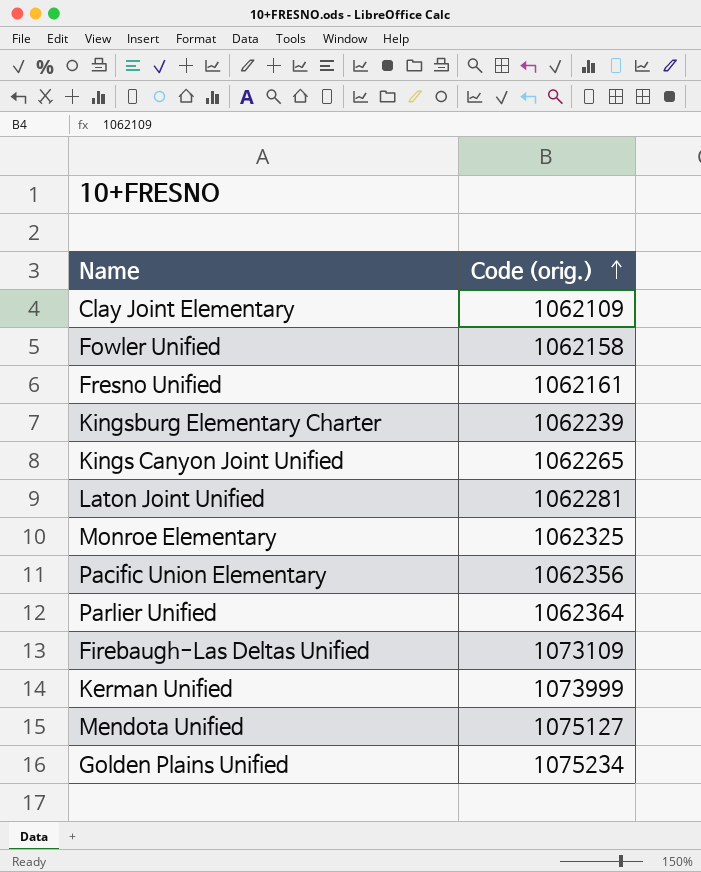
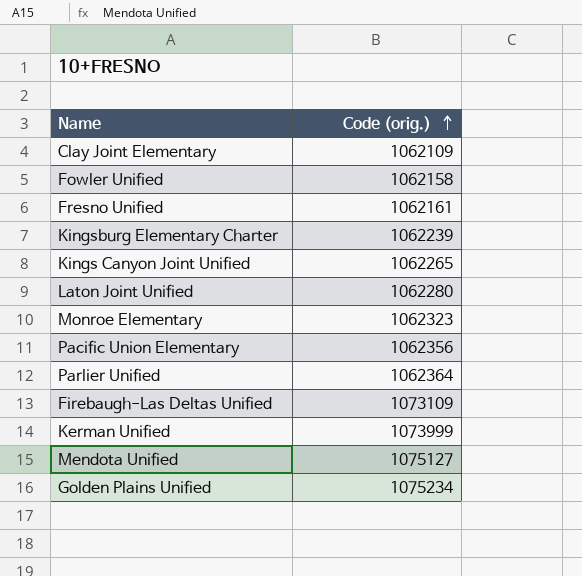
Laton Joint Unified | Code (orig.): 1062281 -> 1062280
Monroe Elementary | Code (orig.): 1062325 -> 1062323

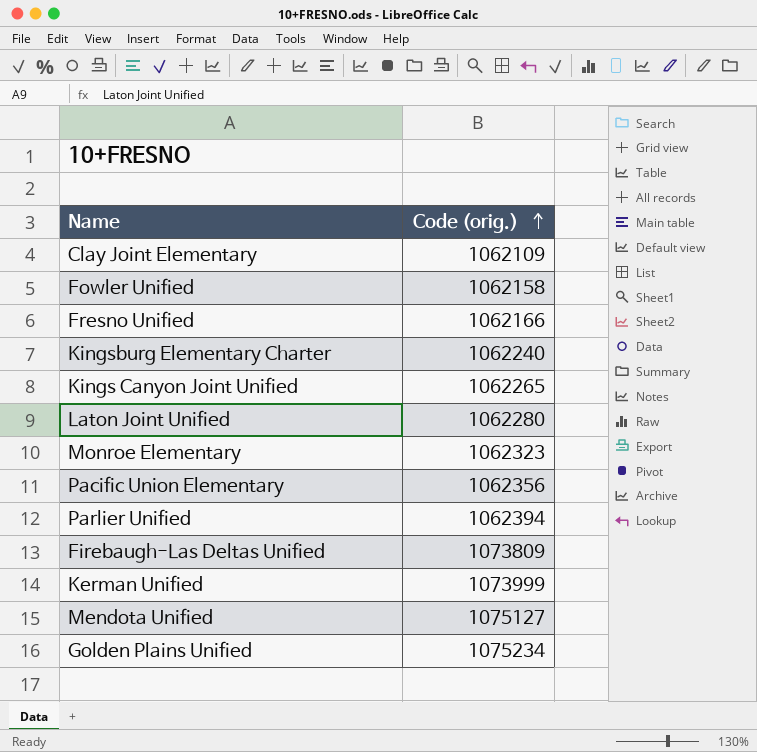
Fresno Unified | Code (orig.): 1062161 -> 1062166
Kingsburg Elementary Charter | Code (orig.): 1062239 -> 1062240
Parlier Unified | Code (orig.): 1062364 -> 1062394
Firebaugh-Las Deltas Unified | Code (orig.): 1073109 -> 1073809

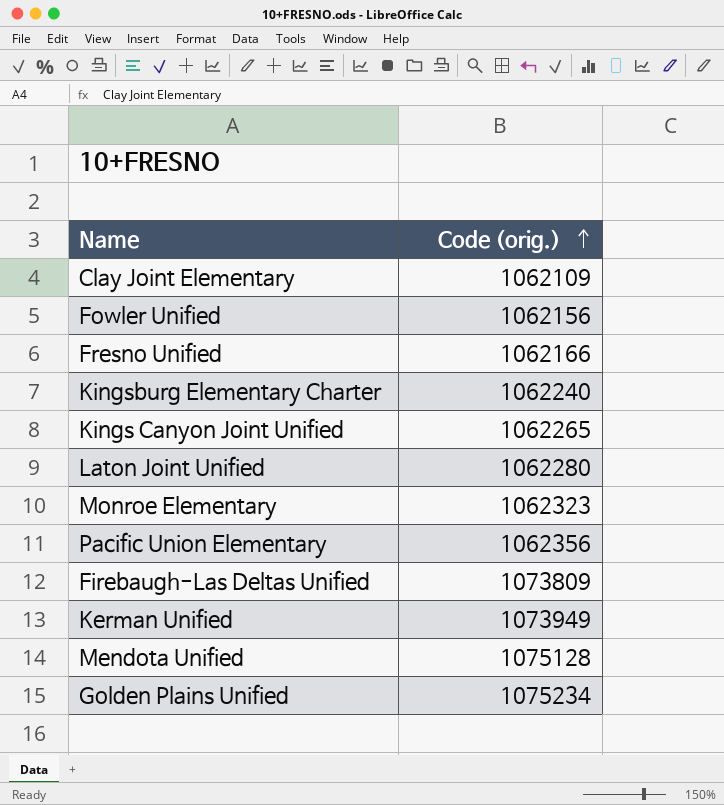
row Parlier Unified: 1062394 -> none
Fowler Unified | Code (orig.): 1062158 -> 1062156
Kerman Unified | Code (orig.): 1073999 -> 1073949
Mendota Unified | Code (orig.): 1075127 -> 1075128

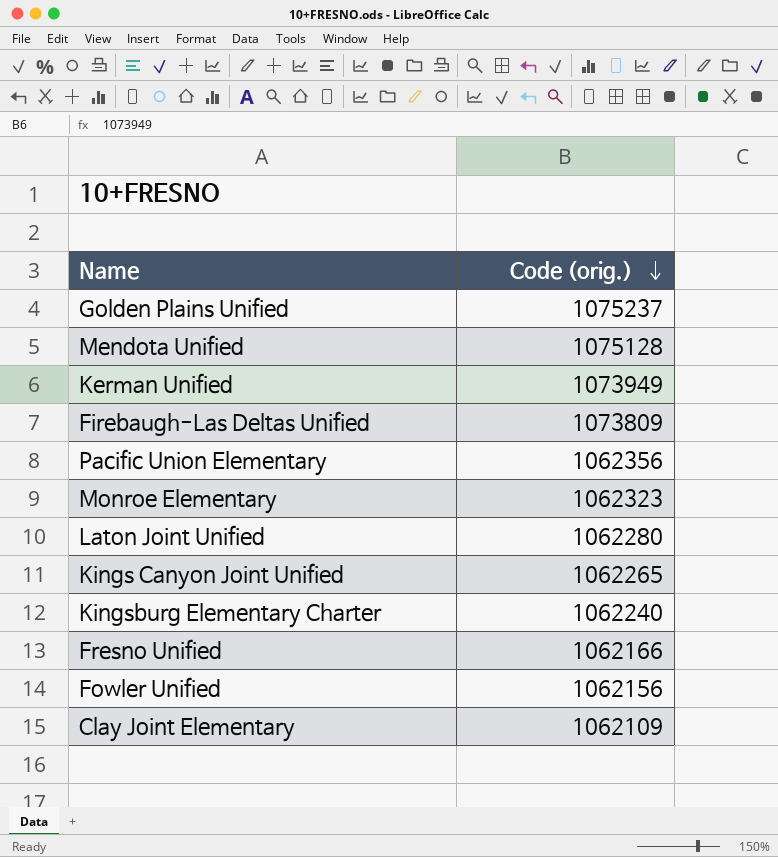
row order: Code (orig.) ascending -> Code (orig.) descending
Golden Plains Unified | Code (orig.): 1075234 -> 1075237

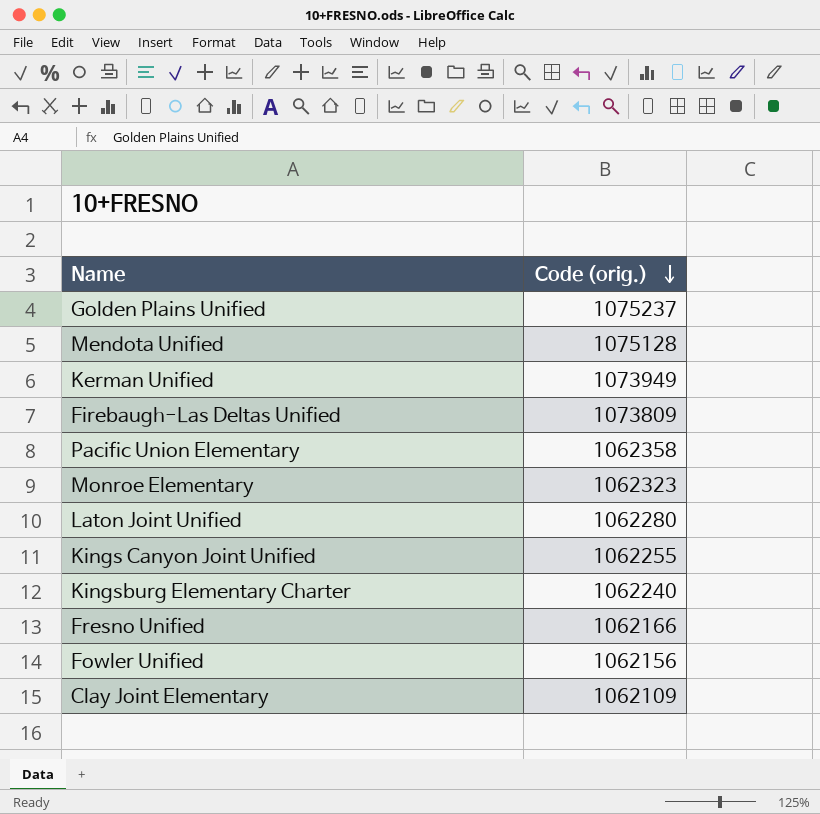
Pacific Union Elementary | Code (orig.): 1062356 -> 1062358
Kings Canyon Joint Unified | Code (orig.): 1062265 -> 1062255

